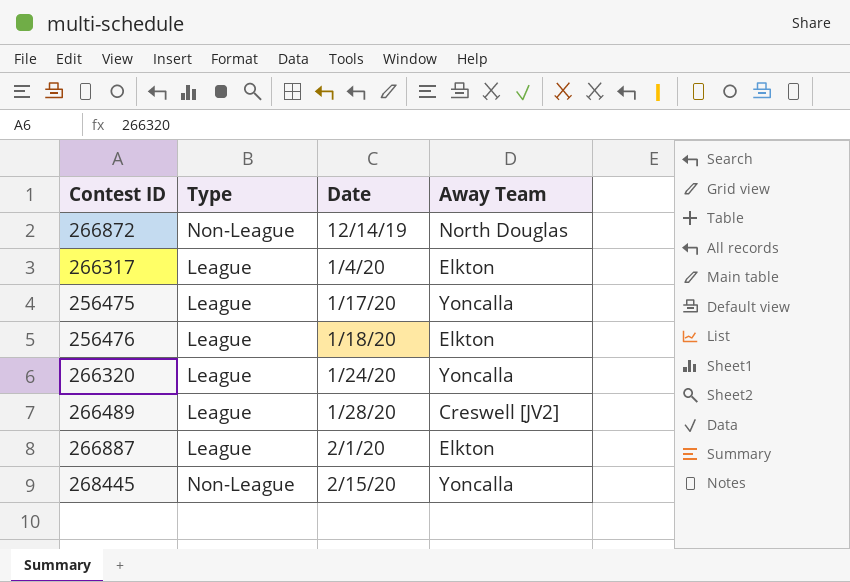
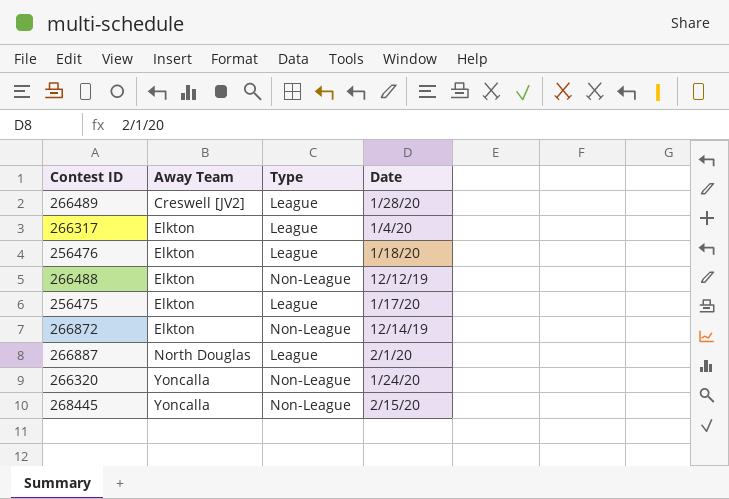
row order: Date ascending -> Away Team ascending
column Away Team | position: 4 -> 2
row 266488: none -> Elkton | Non-League | 12/12/19
256475 | Away Team: Yoncalla -> Elkton
266872 | Away Team: North Douglas -> Elkton
266887 | Away Team: Elkton -> North Douglas
266320 | Type: League -> Non-League

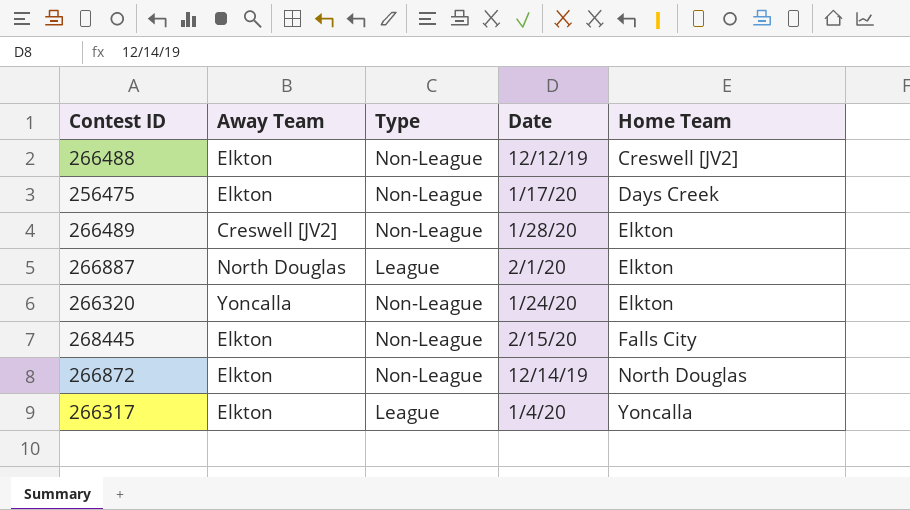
row order: Away Team ascending -> Home Team ascending
column Home Team | position: none -> 5
row 256476: Elkton | League | 1/18/20 -> none
256475 | Type: League -> Non-League
266489 | Type: League -> Non-League
268445 | Away Team: Yoncalla -> Elkton

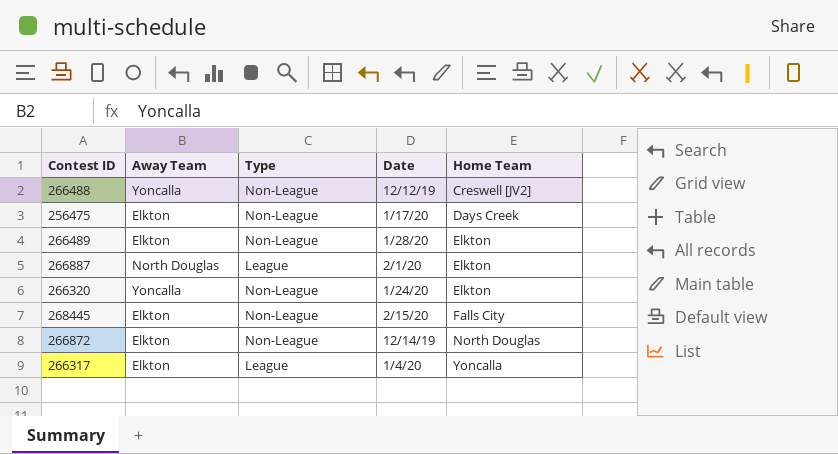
266488 | Away Team: Elkton -> Yoncalla
266489 | Away Team: Creswell [JV2] -> Elkton

